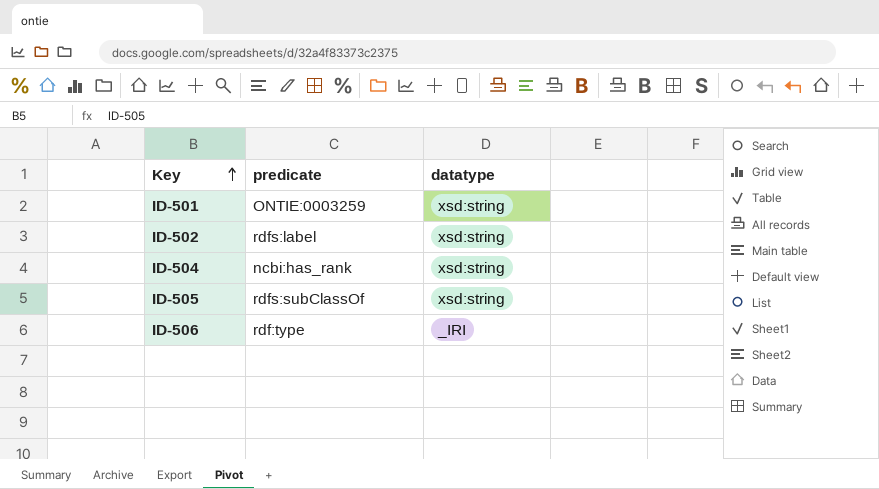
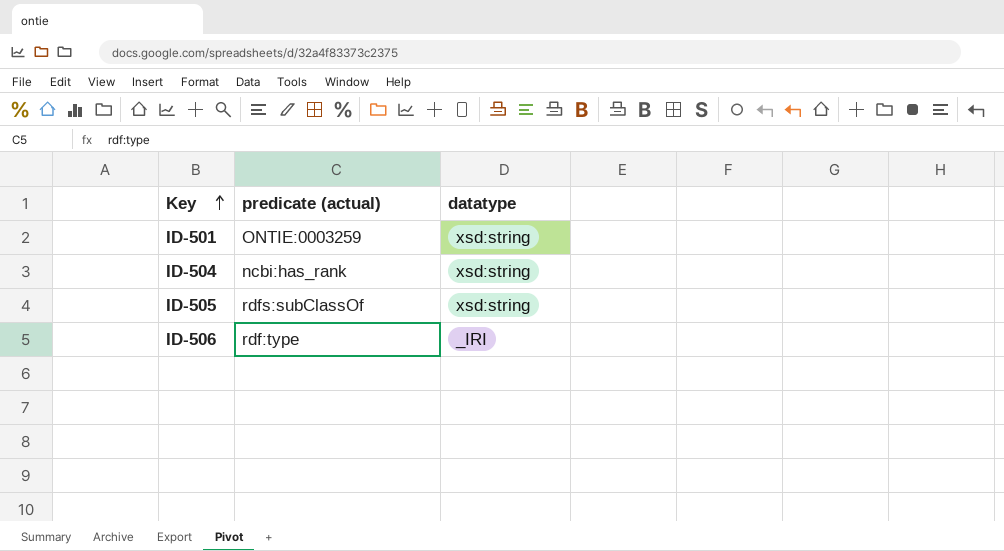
column name: predicate -> predicate (actual)
row ID-502: rdfs:label | xsd:string -> none

